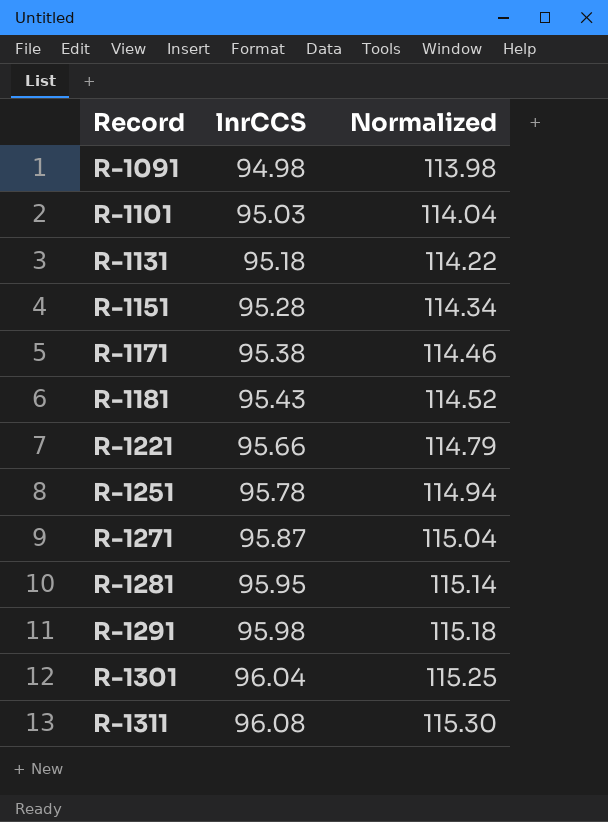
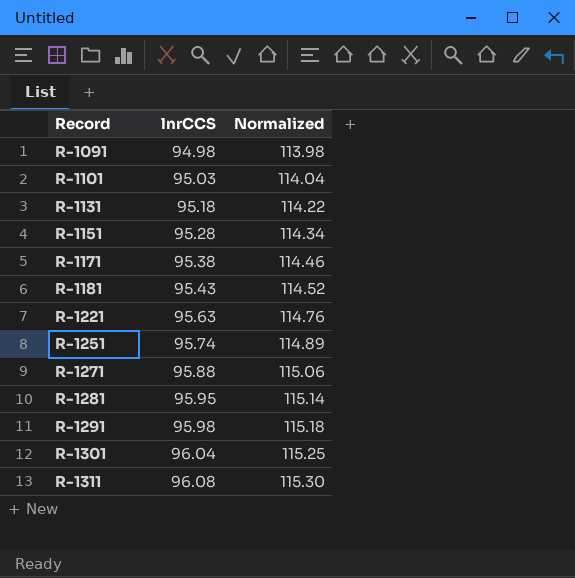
R-1221 | lnrCCS: 95.66 -> 95.63
R-1221 | Normalized: 114.79 -> 114.76
R-1251 | lnrCCS: 95.78 -> 95.74
R-1251 | Normalized: 114.94 -> 114.89
R-1271 | lnrCCS: 95.87 -> 95.88
R-1271 | Normalized: 115.04 -> 115.06

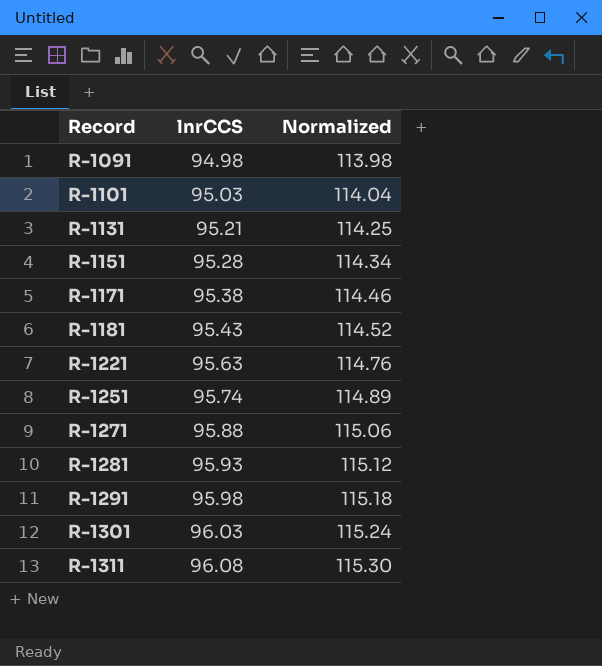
R-1131 | lnrCCS: 95.18 -> 95.21
R-1131 | Normalized: 114.22 -> 114.25
R-1281 | lnrCCS: 95.95 -> 95.93
R-1281 | Normalized: 115.14 -> 115.12
R-1301 | lnrCCS: 96.04 -> 96.03
R-1301 | Normalized: 115.25 -> 115.24

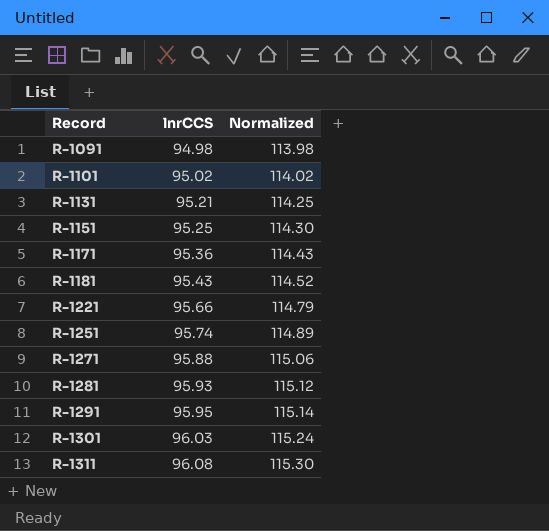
R-1101 | lnrCCS: 95.03 -> 95.02
R-1101 | Normalized: 114.04 -> 114.02
R-1151 | lnrCCS: 95.28 -> 95.25
R-1151 | Normalized: 114.34 -> 114.30
R-1171 | lnrCCS: 95.38 -> 95.36
R-1171 | Normalized: 114.46 -> 114.43
R-1221 | lnrCCS: 95.63 -> 95.66
R-1221 | Normalized: 114.76 -> 114.79
R-1291 | lnrCCS: 95.98 -> 95.95
R-1291 | Normalized: 115.18 -> 115.14

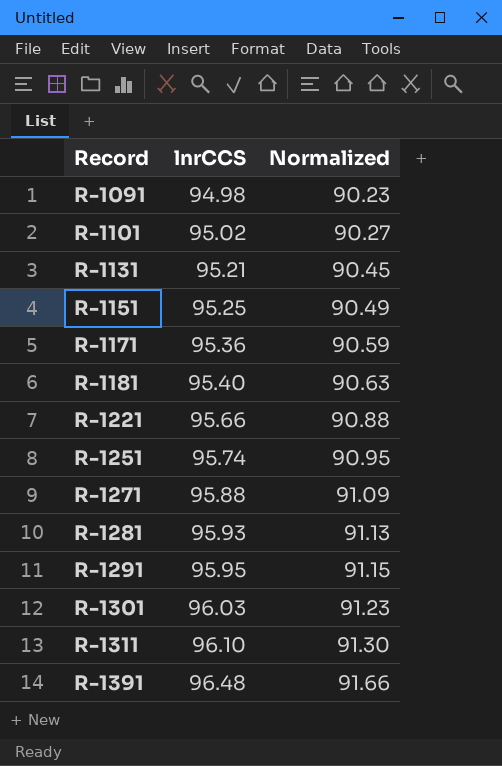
column Normalized | formula: [lnrCCS] * 1.2 -> [lnrCCS] * 0.95
R-1181 | lnrCCS: 95.43 -> 95.40
R-1311 | lnrCCS: 96.08 -> 96.10
row R-1391: none -> 96.48 | 91.66

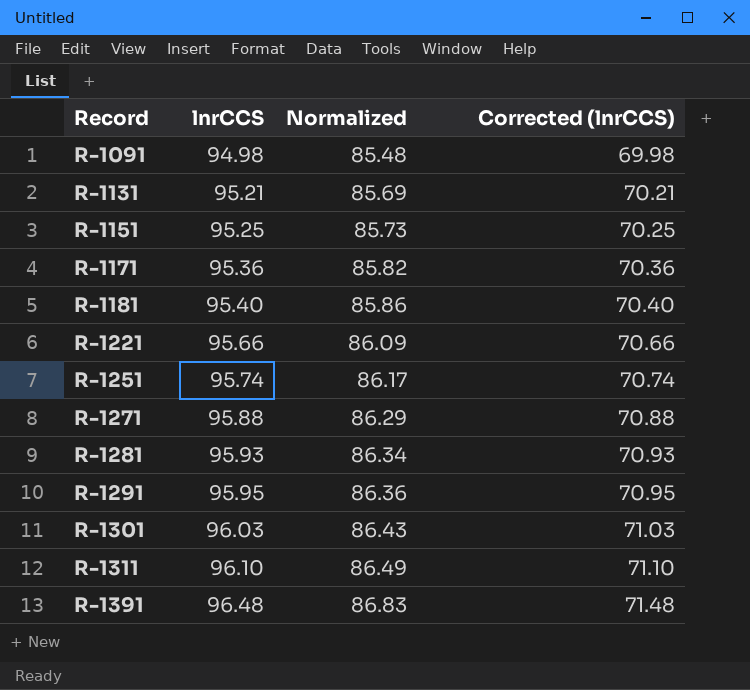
column Normalized | formula: [lnrCCS] * 0.95 -> [lnrCCS] * 0.9
column Corrected (lnrCCS) | formula: none -> [lnrCCS] - 25
row R-1101: 95.02 | 90.27 -> none

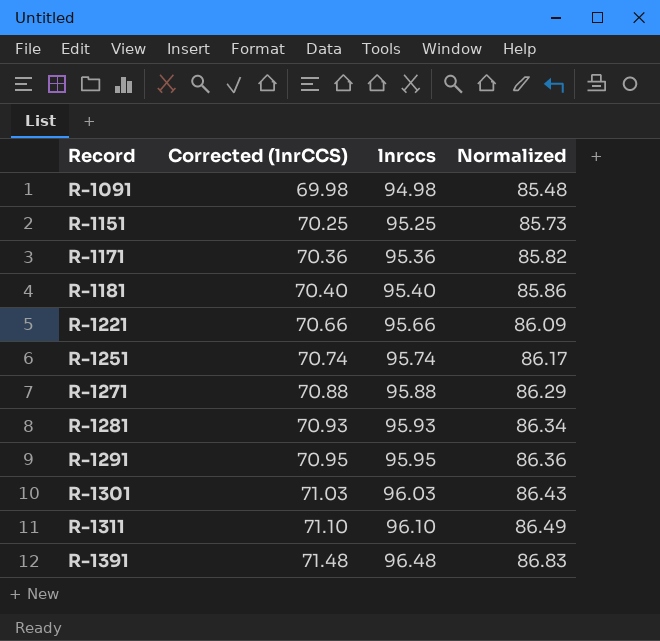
column Corrected (lnrCCS) | position: 4 -> 2
column name: lnrCCS -> lnrccs
row R-1131: 95.21 | 85.69 | 70.21 -> none

